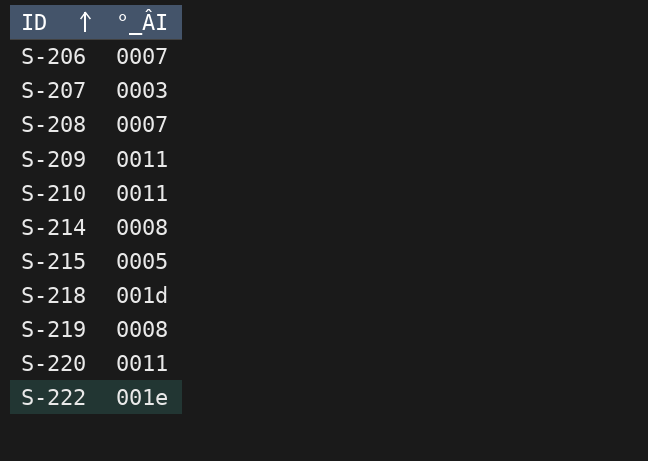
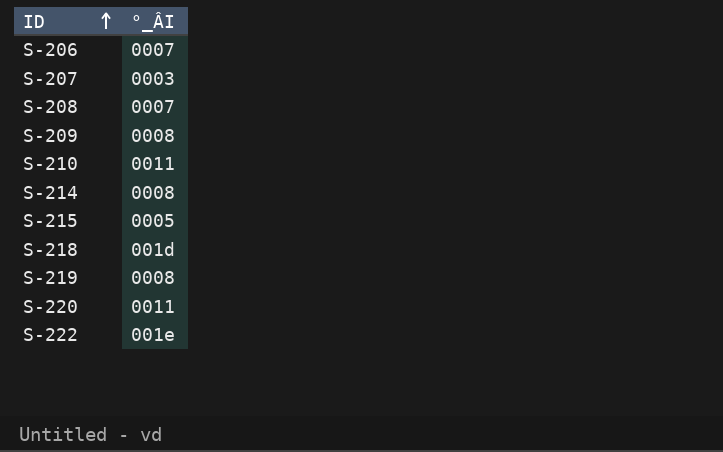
S-209 | °_ÂI: 0011 -> 0008

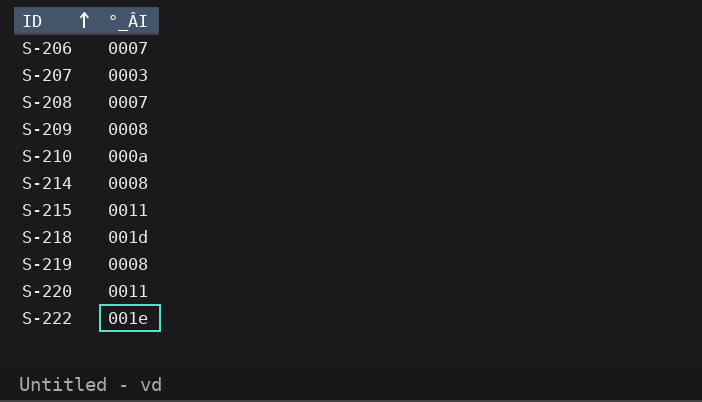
S-210 | °_ÂI: 0011 -> 000a
S-215 | °_ÂI: 0005 -> 0011

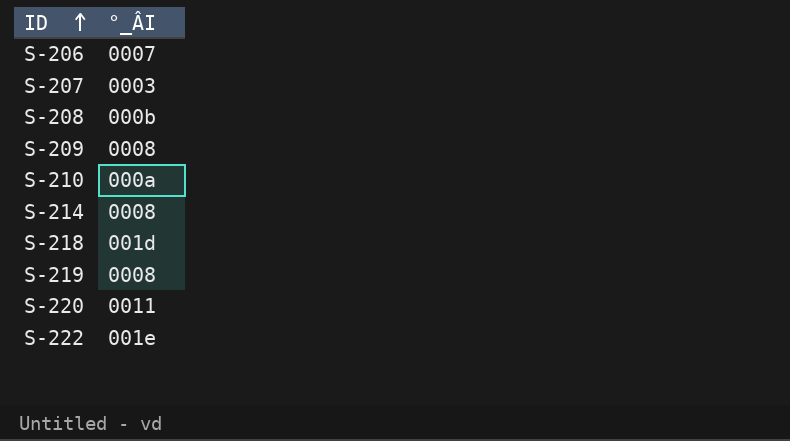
row S-215: 0011 -> none
S-208 | °_ÂI: 0007 -> 000b

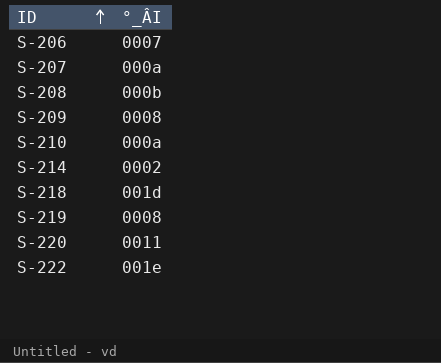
S-207 | °_ÂI: 0003 -> 000a
S-214 | °_ÂI: 0008 -> 0002

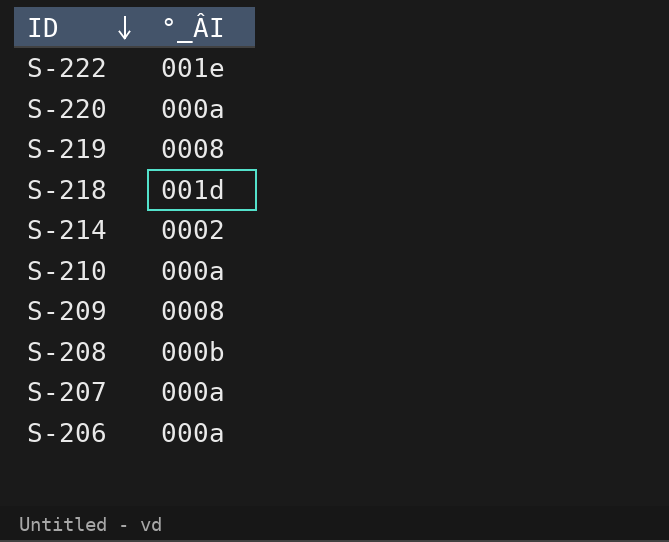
row order: ID ascending -> ID descending
S-220 | °_ÂI: 0011 -> 000a
S-206 | °_ÂI: 0007 -> 000a

